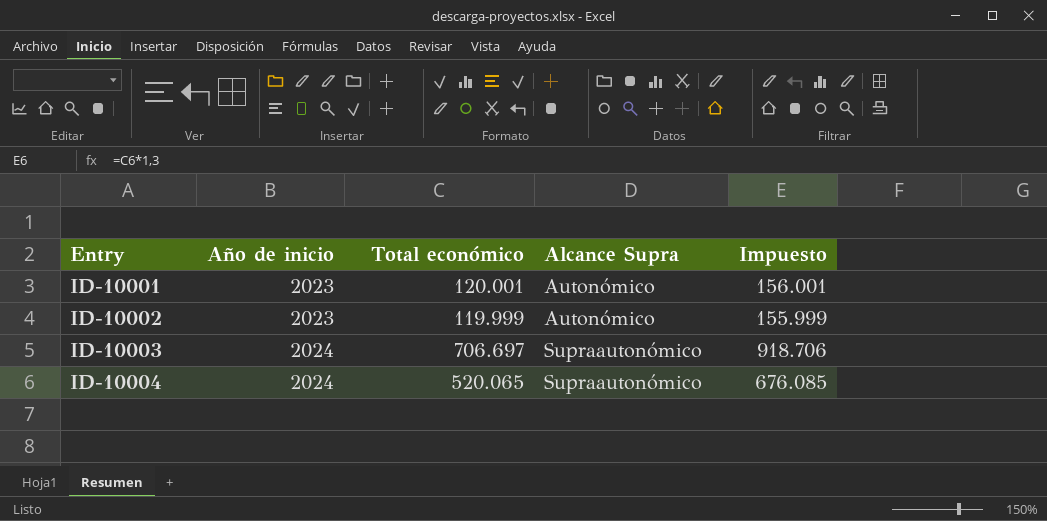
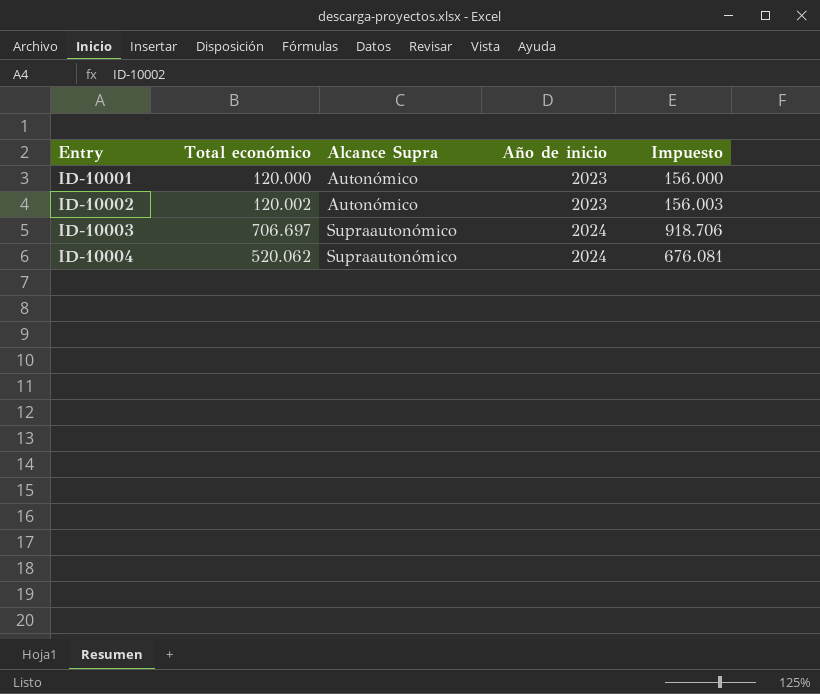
column Año de inicio | position: 2 -> 4
ID-10001 | Total económico: 120.001 -> 120.000
ID-10001 | Impuesto: 156.001 -> 156.000
ID-10002 | Total económico: 119.999 -> 120.002
ID-10002 | Impuesto: 155.999 -> 156.003
ID-10004 | Total económico: 520.065 -> 520.062
ID-10004 | Impuesto: 676.085 -> 676.081

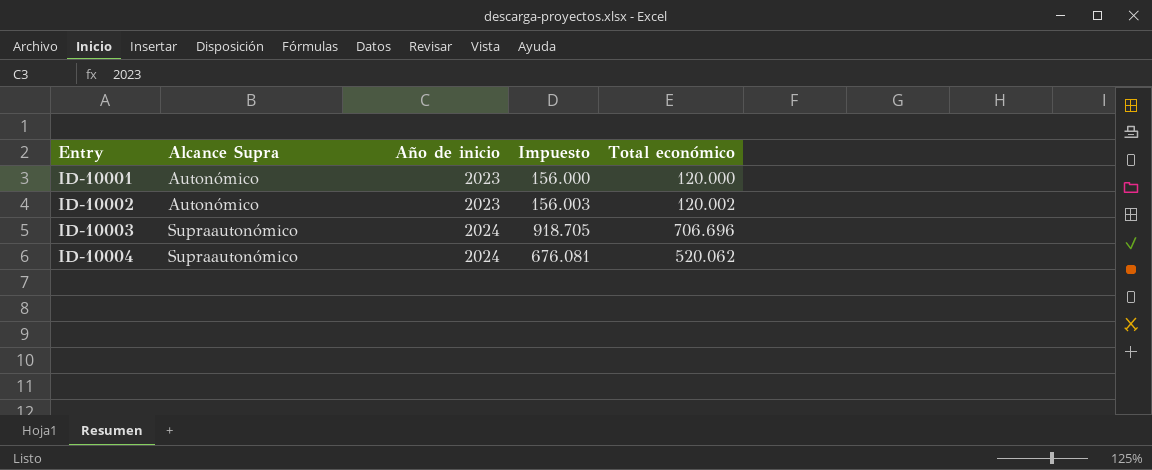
column Total económico | position: 2 -> 5
ID-10003 | Impuesto: 918.706 -> 918.705
ID-10003 | Total económico: 706.697 -> 706.696

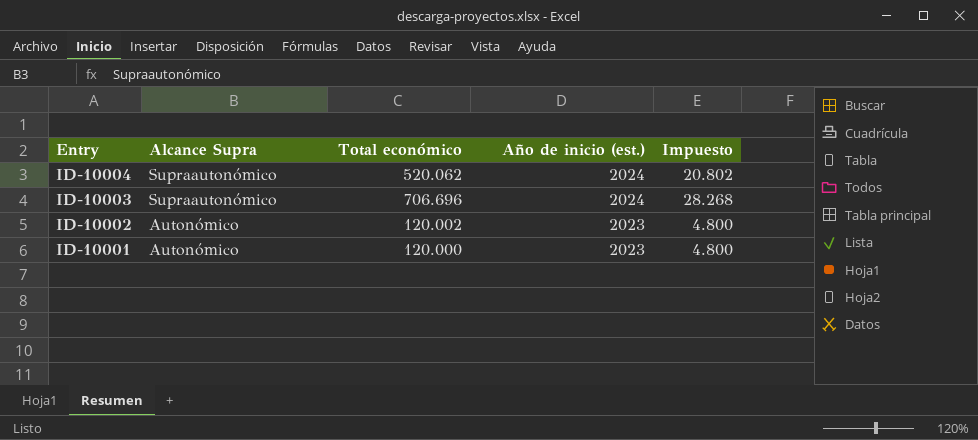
row order: Entry ascending -> Entry descending
column Total económico | position: 5 -> 3
column name: Año de inicio -> Año de inicio (est.)
column Impuesto | formula: [Total económico] * 1,3 -> [Total económico] * 0,04

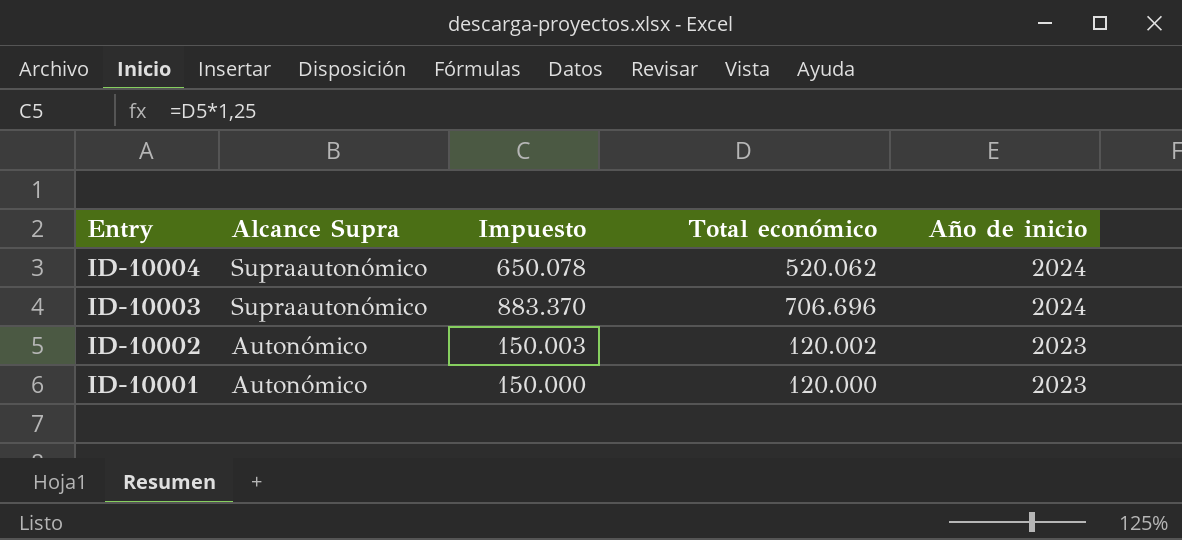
column Impuesto | formula: [Total económico] * 0,04 -> [Total económico] * 1,25
column Impuesto | position: 5 -> 3
column name: Año de inicio (est.) -> Año de inicio

